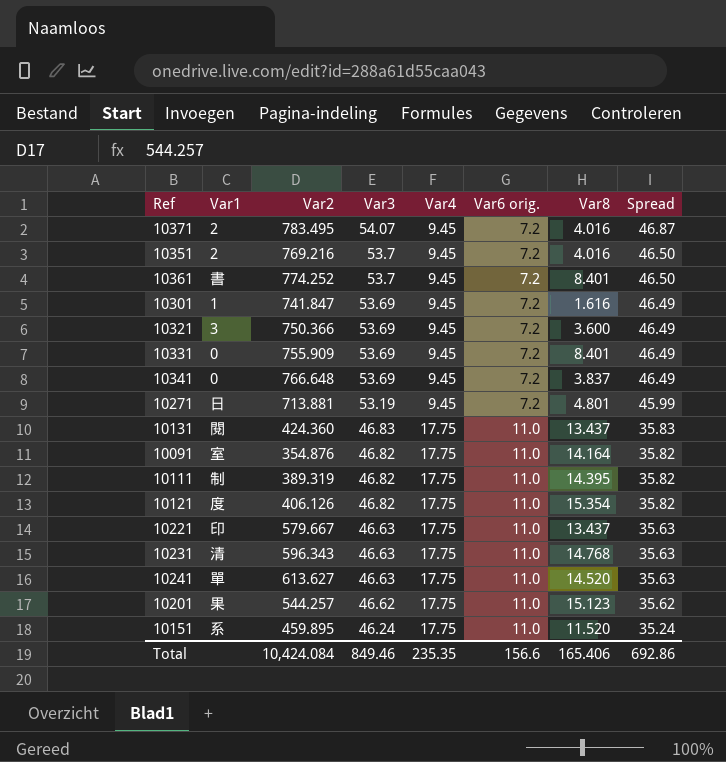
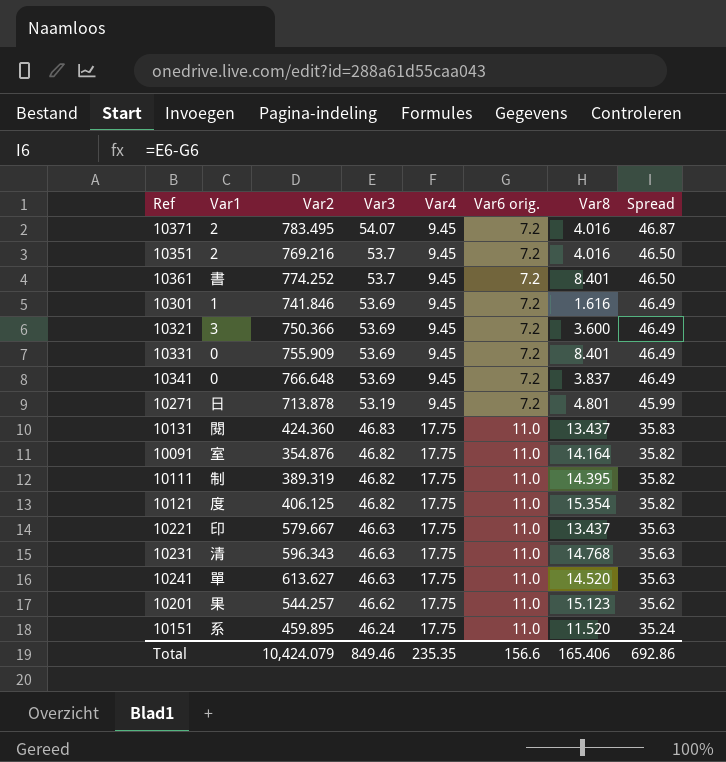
10301 | Var2: 741.847 -> 741.846
10271 | Var2: 713.881 -> 713.878
10121 | Var2: 406.126 -> 406.125
Total | Var2: 10,424.084 -> 10,424.079

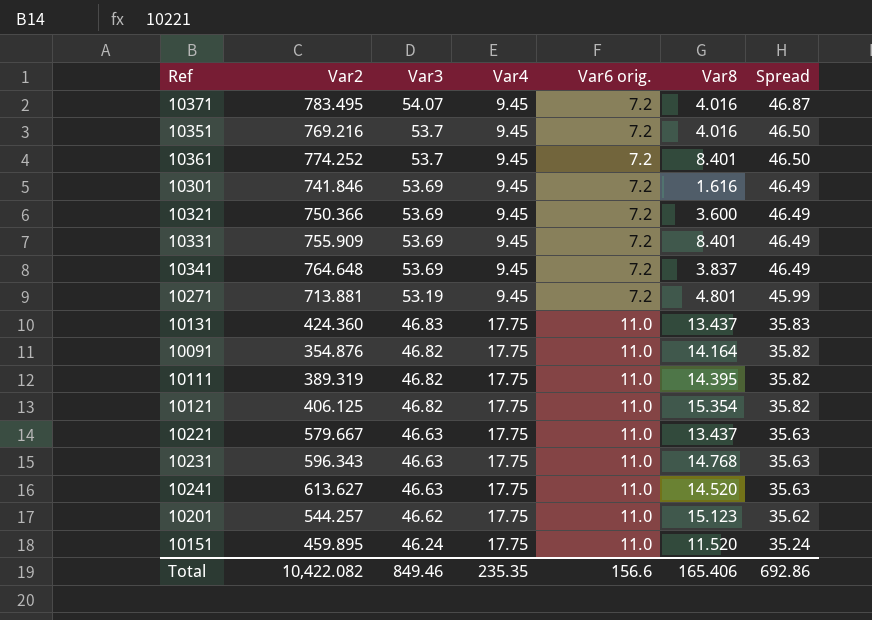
column Var1 | position: 2 -> none
10341 | Var2: 766.648 -> 764.648
10271 | Var2: 713.878 -> 713.881
Total | Var2: 10,424.079 -> 10,422.082

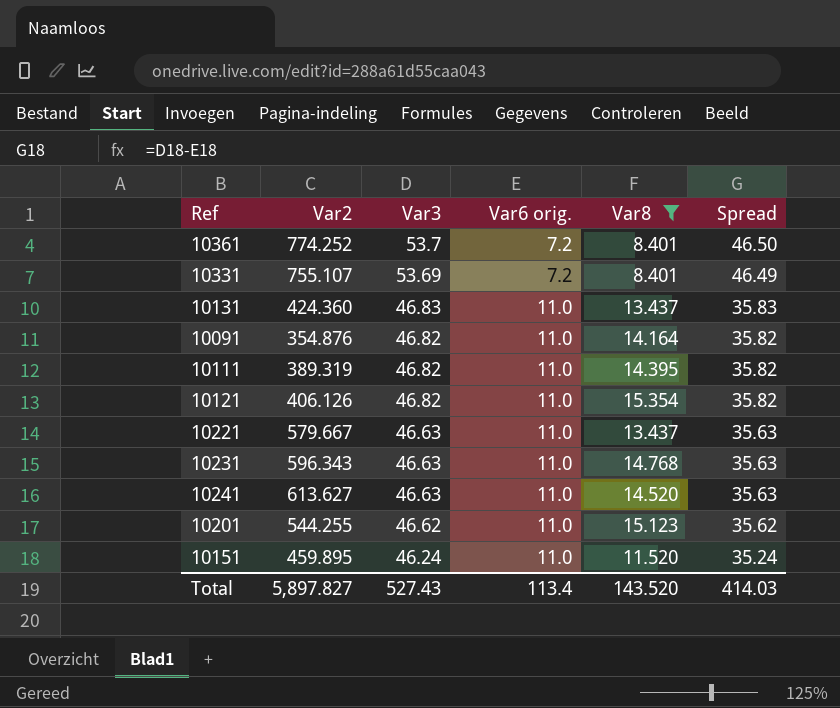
filter: none -> Var8 >= 8.401
column Var4 | position: 4 -> none
10331 | Var2: 755.909 -> 755.107
10121 | Var2: 406.125 -> 406.126
10201 | Var2: 544.257 -> 544.255
Total | Var2: 10,422.082 -> 5,897.827
Total | Var3: 849.46 -> 527.43
Total | Var6 orig.: 156.6 -> 113.4
Total | Var8: 165.406 -> 143.520
Total | Spread: 692.86 -> 414.03

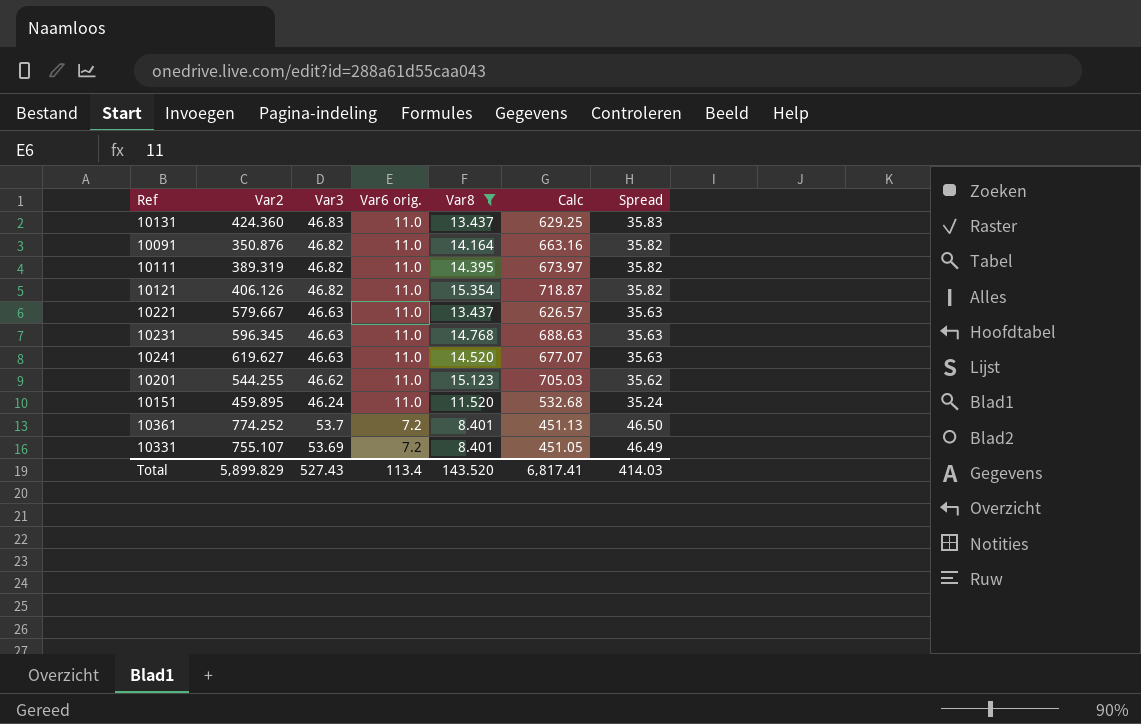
row order: Var3 descending -> Var6 orig. descending
column Calc | formula: none -> [Var3] * [Var8]
10091 | Var2: 354.876 -> 350.876
10231 | Var2: 596.343 -> 596.345
10241 | Var2: 613.627 -> 619.627
Total | Var2: 5,897.827 -> 5,899.829

